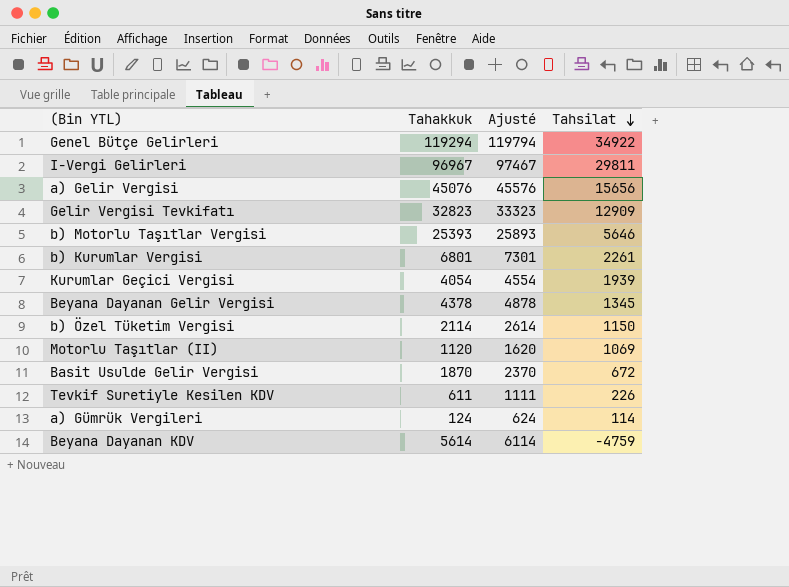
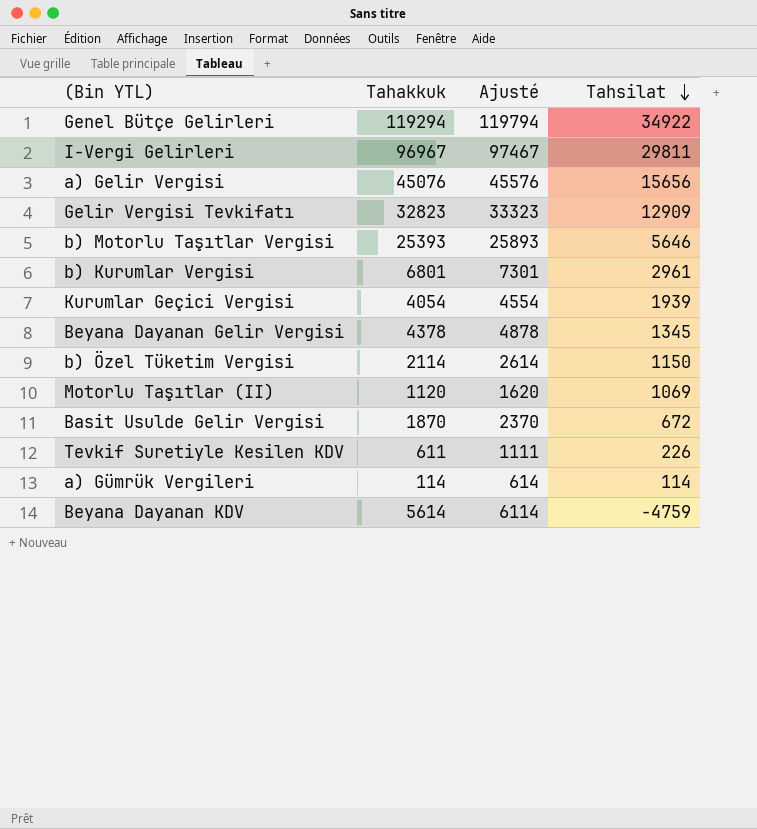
b) Kurumlar Vergisi | Tahsilat: 2261 -> 2961
a) Gümrük Vergileri | Tahakkuk: 124 -> 114
a) Gümrük Vergileri | Ajusté: 624 -> 614

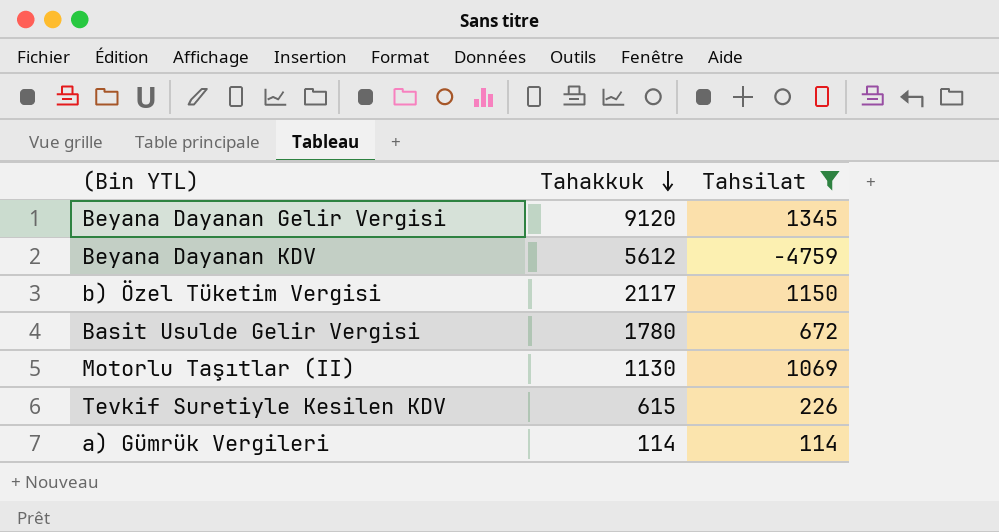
filter: none -> Tahsilat <= 1345
row order: Tahsilat descending -> Tahakkuk descending
column Ajusté | formula: [Tahakkuk] + 500 -> none
Beyana Dayanan Gelir Vergisi | Tahakkuk: 4378 -> 9120
Beyana Dayanan KDV | Tahakkuk: 5614 -> 5612
b) Özel Tüketim Vergisi | Tahakkuk: 2114 -> 2117
Basit Usulde Gelir Vergisi | Tahakkuk: 1870 -> 1780
Motorlu Taşıtlar (II) | Tahakkuk: 1120 -> 1130
Tevkif Suretiyle Kesilen KDV | Tahakkuk: 611 -> 615

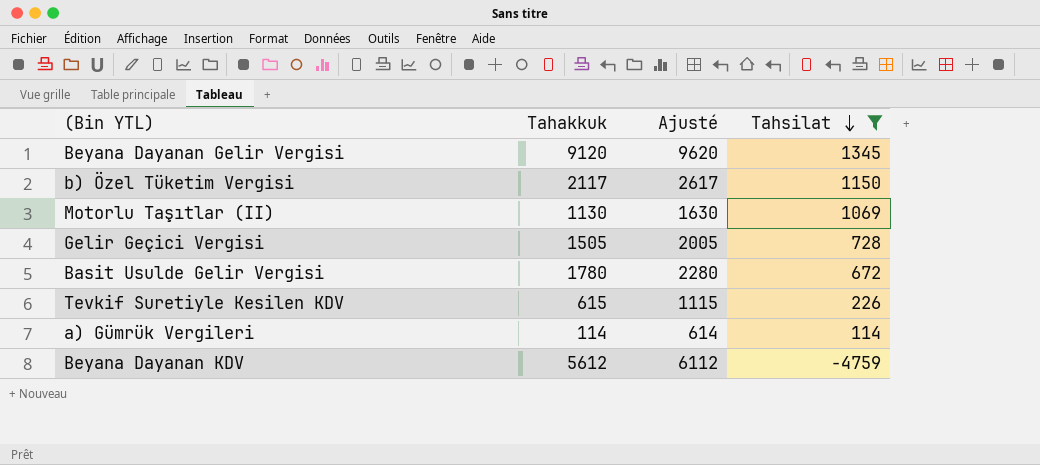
row order: Tahakkuk descending -> Tahsilat descending
column Ajusté | formula: none -> [Tahakkuk] + 500
row Gelir Geçici Vergisi: none -> 1505 | 2005 | 728

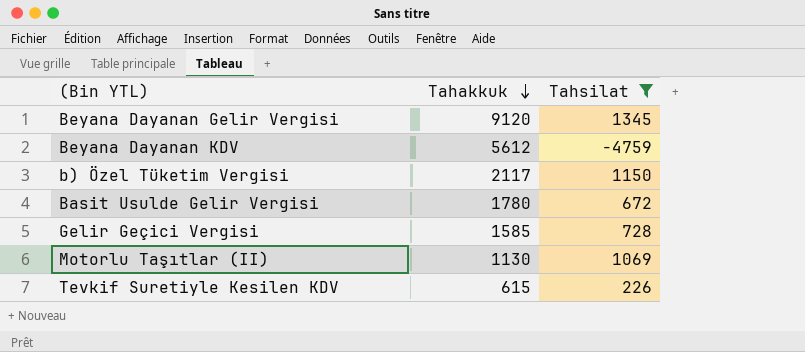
row order: Tahsilat descending -> Tahakkuk descending
column Ajusté | formula: [Tahakkuk] + 500 -> none
row a) Gümrük Vergileri: 114 | 614 | 114 -> none
Gelir Geçici Vergisi | Tahakkuk: 1505 -> 1585

